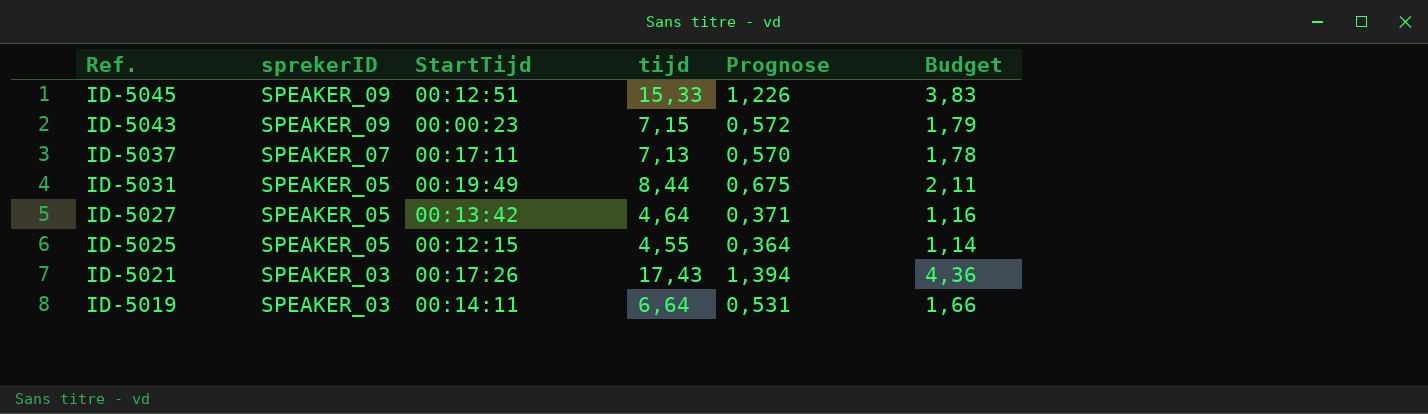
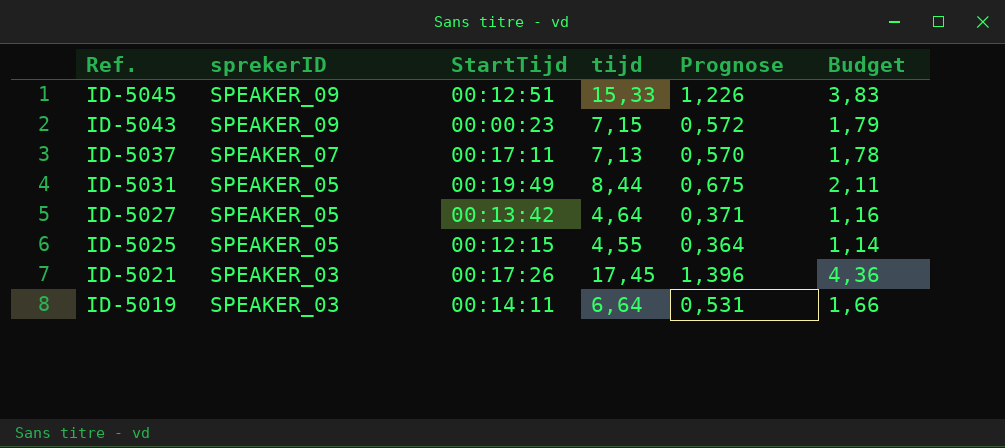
ID-5021 | tijd: 17,43 -> 17,45
ID-5021 | Prognose: 1,394 -> 1,396

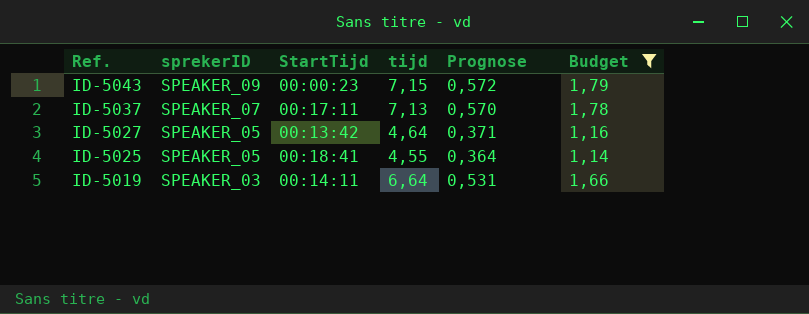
filter: none -> Budget <= 1,79
ID-5025 | StartTijd: 00:12:15 -> 00:18:41

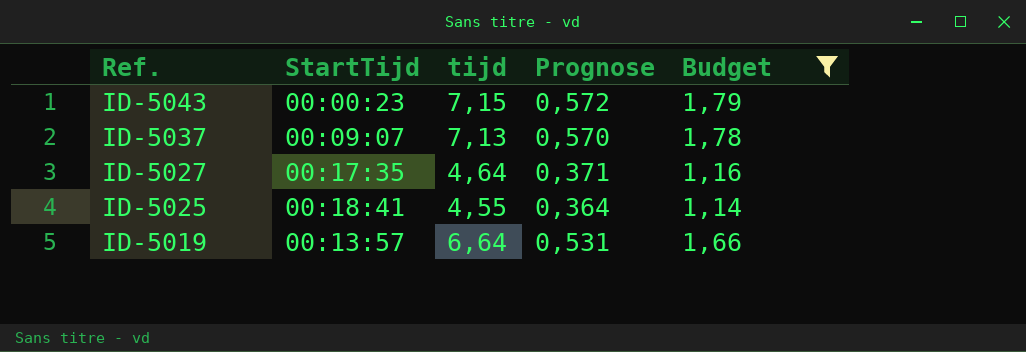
column sprekerID | position: 2 -> none
ID-5037 | StartTijd: 00:17:11 -> 00:09:07
ID-5027 | StartTijd: 00:13:42 -> 00:17:35
ID-5019 | StartTijd: 00:14:11 -> 00:13:57

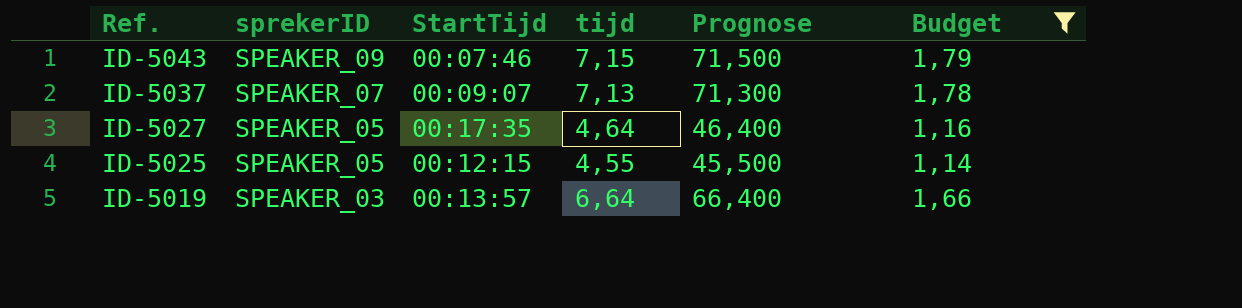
column sprekerID | position: none -> 2
column Prognose | formula: [tijd] * 0,08 -> [tijd] * 10
ID-5043 | StartTijd: 00:00:23 -> 00:07:46
ID-5025 | StartTijd: 00:18:41 -> 00:12:15

